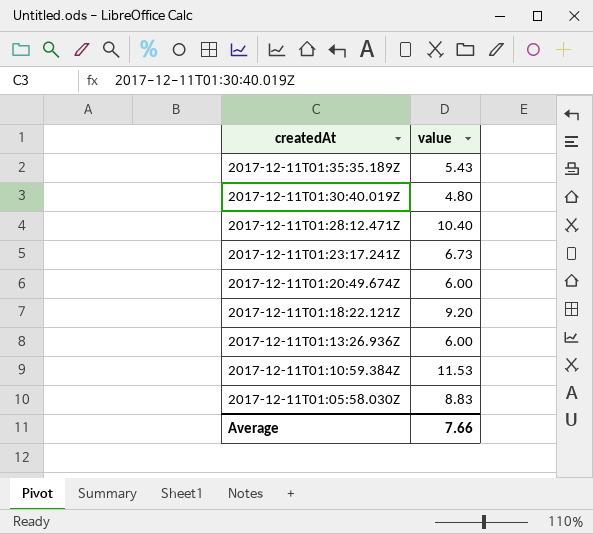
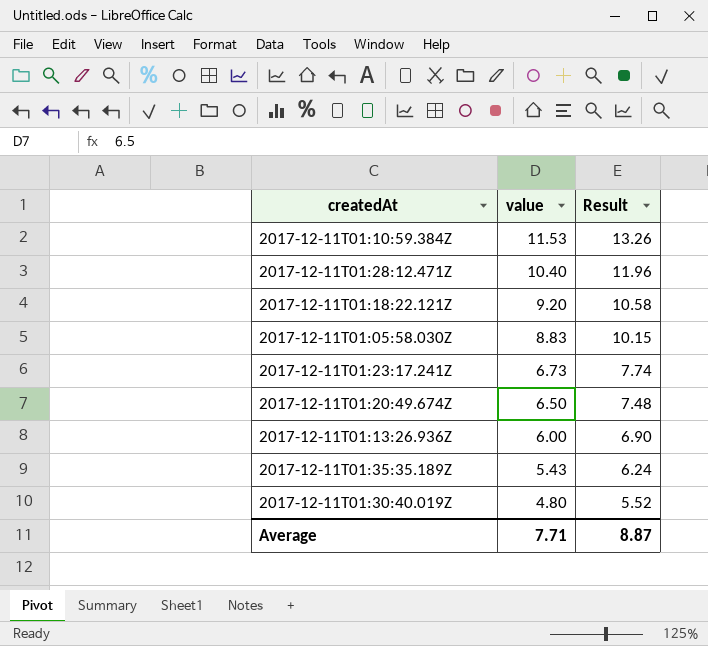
row order: createdAt descending -> value descending
column Result | formula: none -> [value] * 1.15
2017-12-11T01:20:49.674Z | value: 6.00 -> 6.50
Average | value: 7.66 -> 7.71

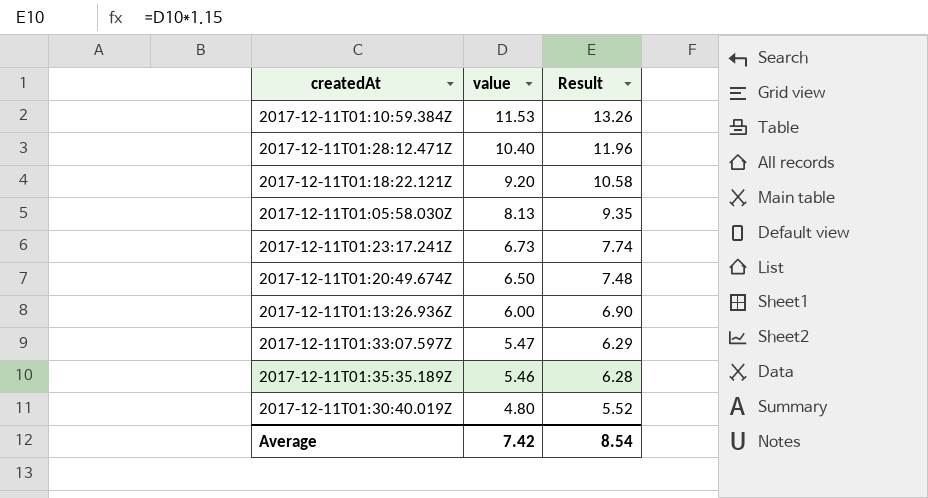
2017-12-11T01:05:58.030Z | value: 8.83 -> 8.13
2017-12-11T01:05:58.030Z | Result: 10.15 -> 9.35
row 2017-12-11T01:33:07.597Z: none -> 5.47 | 6.29
2017-12-11T01:35:35.189Z | value: 5.43 -> 5.46
2017-12-11T01:35:35.189Z | Result: 6.24 -> 6.28
Average | value: 7.71 -> 7.42
Average | Result: 8.87 -> 8.54

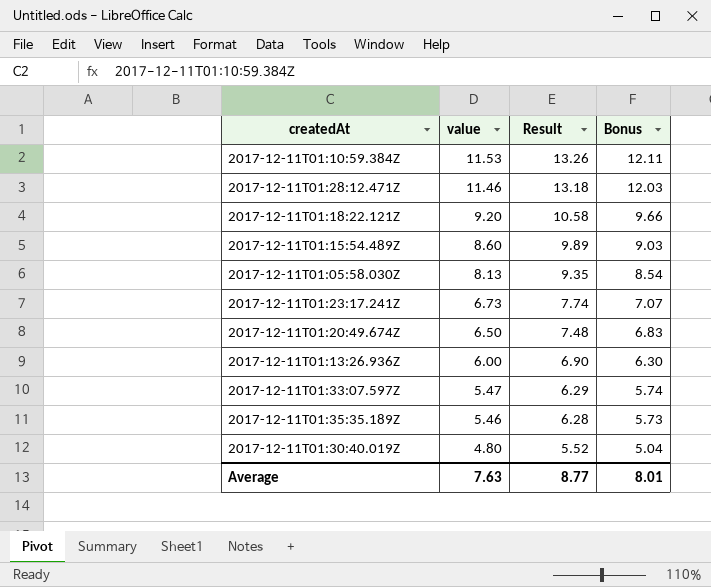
column Bonus | formula: none -> [value] * 1.05
2017-12-11T01:28:12.471Z | value: 10.40 -> 11.46
2017-12-11T01:28:12.471Z | Result: 11.96 -> 13.18
row 2017-12-11T01:15:54.489Z: none -> 8.60 | 9.89 | 9.03
Average | value: 7.42 -> 7.63
Average | Result: 8.54 -> 8.77

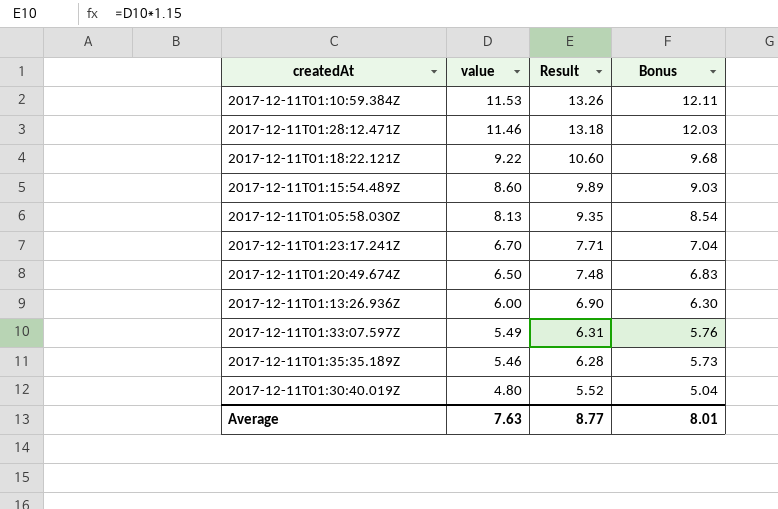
2017-12-11T01:18:22.121Z | value: 9.20 -> 9.22
2017-12-11T01:18:22.121Z | Result: 10.58 -> 10.60
2017-12-11T01:18:22.121Z | Bonus: 9.66 -> 9.68
2017-12-11T01:23:17.241Z | value: 6.73 -> 6.70
2017-12-11T01:23:17.241Z | Result: 7.74 -> 7.71
2017-12-11T01:23:17.241Z | Bonus: 7.07 -> 7.04
2017-12-11T01:33:07.597Z | value: 5.47 -> 5.49
2017-12-11T01:33:07.597Z | Result: 6.29 -> 6.31
2017-12-11T01:33:07.597Z | Bonus: 5.74 -> 5.76

